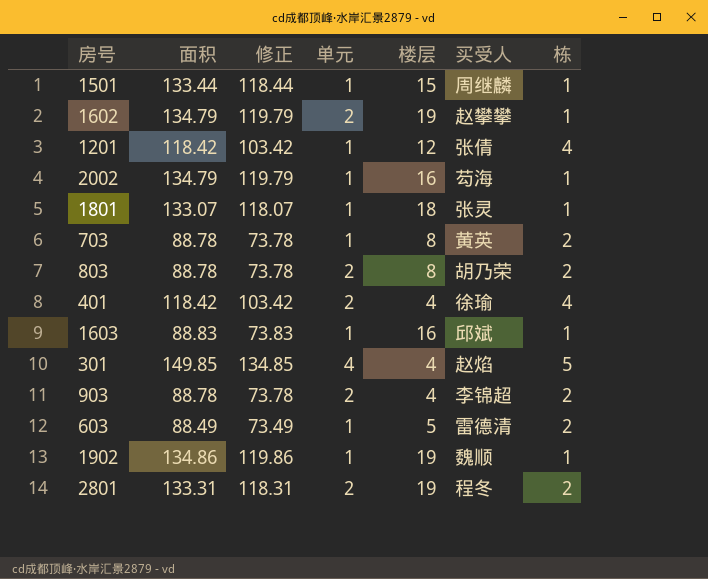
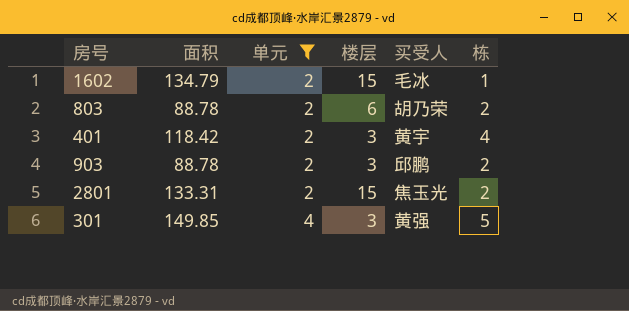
filter: none -> 单元 != 1
row order: none -> 单元 ascending
column 修正 | formula: [面积] - 15 -> none
1602 | 楼层: 19 -> 15
1602 | 买受人: 赵攀攀 -> 毛冰
803 | 楼层: 8 -> 6
401 | 楼层: 4 -> 3
401 | 买受人: 徐瑜 -> 黄宇
903 | 楼层: 4 -> 3
903 | 买受人: 李锦超 -> 邱鹏
2801 | 楼层: 19 -> 15
2801 | 买受人: 程冬 -> 焦玉光
301 | 楼层: 4 -> 3
301 | 买受人: 赵焰 -> 黄强

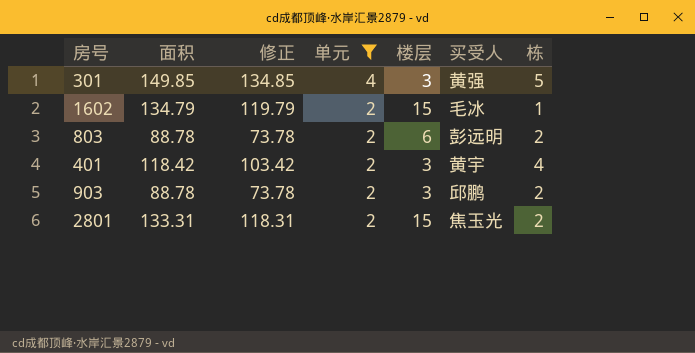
row order: 单元 ascending -> 单元 descending
column 修正 | formula: none -> [面积] - 15
803 | 买受人: 胡乃荣 -> 彭远明

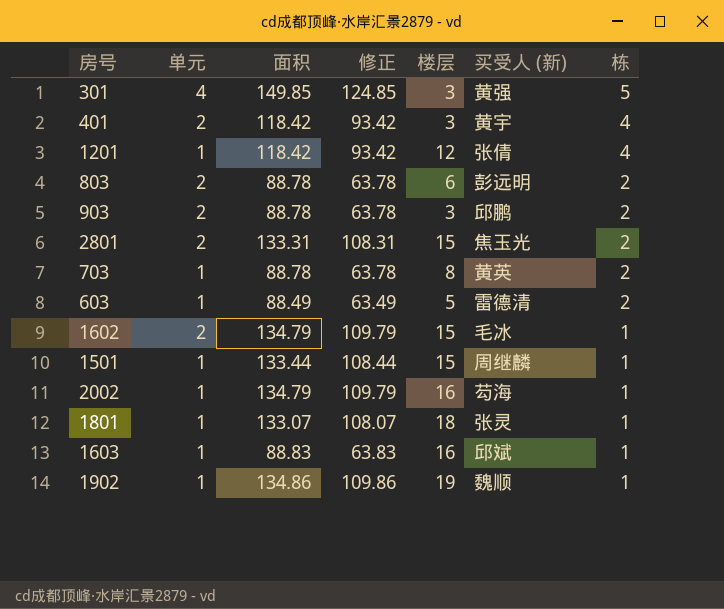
filter: 单元 != 1 -> none
row order: 单元 descending -> 栋 descending
column 单元 | position: 4 -> 2
column 修正 | formula: [面积] - 15 -> [面积] - 25
column name: 买受人 -> 买受人 (新)

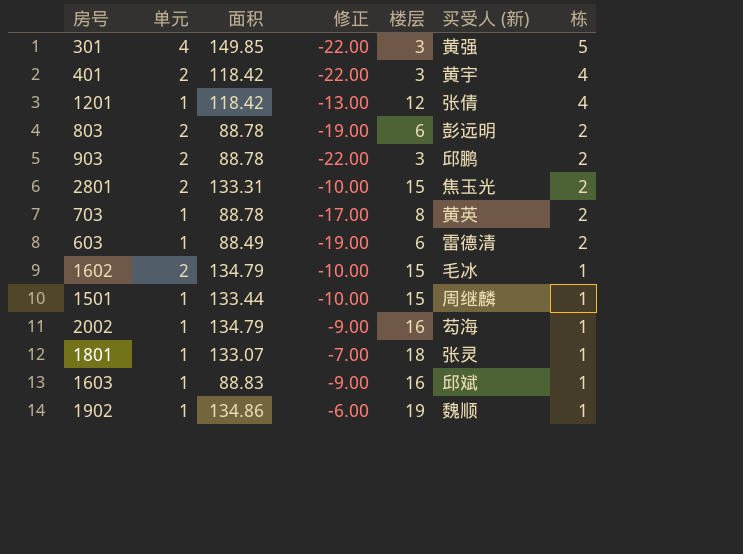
column 修正 | formula: [面积] - 25 -> [楼层] - 25
603 | 楼层: 5 -> 6

